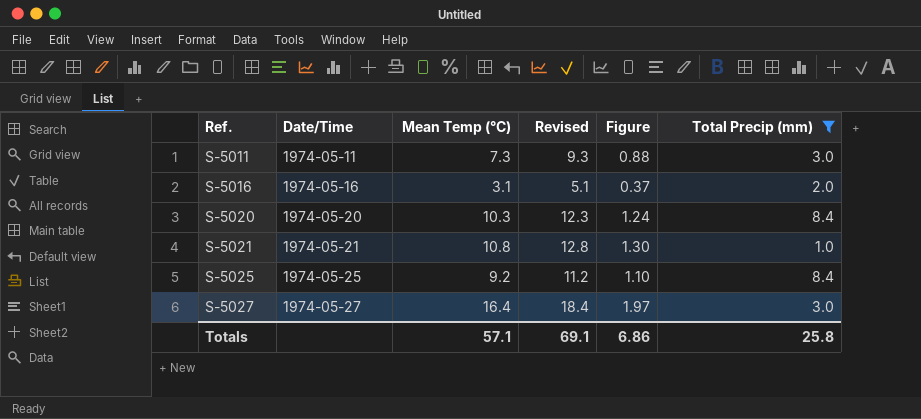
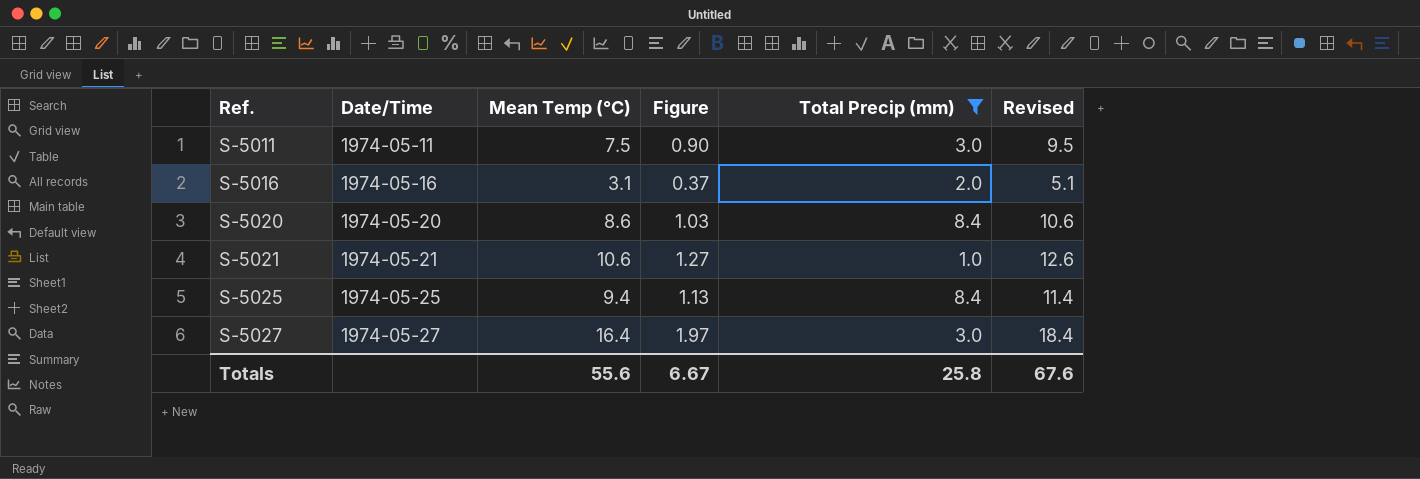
column Revised | position: 4 -> 6
S-5011 | Mean Temp (°C): 7.3 -> 7.5
S-5011 | Figure: 0.88 -> 0.90
S-5011 | Revised: 9.3 -> 9.5
S-5020 | Mean Temp (°C): 10.3 -> 8.6
S-5020 | Figure: 1.24 -> 1.03
S-5020 | Revised: 12.3 -> 10.6
S-5021 | Mean Temp (°C): 10.8 -> 10.6
S-5021 | Figure: 1.30 -> 1.27
S-5021 | Revised: 12.8 -> 12.6
S-5025 | Mean Temp (°C): 9.2 -> 9.4
S-5025 | Figure: 1.10 -> 1.13
S-5025 | Revised: 11.2 -> 11.4
Totals | Mean Temp (°C): 57.1 -> 55.6
Totals | Figure: 6.86 -> 6.67
Totals | Revised: 69.1 -> 67.6

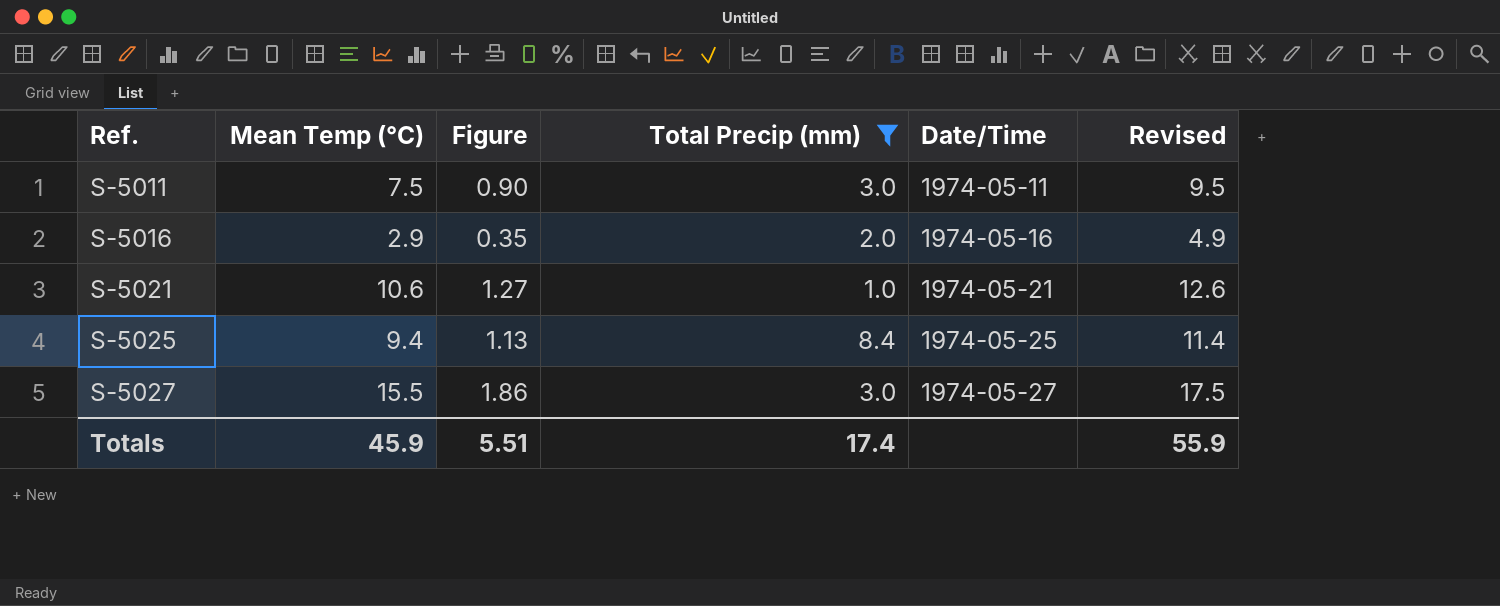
column Date/Time | position: 2 -> 5
row S-5020: 1974-05-20 | 8.6 | 1.03 | 8.4 | 10.6 -> none
S-5016 | Mean Temp (°C): 3.1 -> 2.9
S-5016 | Figure: 0.37 -> 0.35
S-5016 | Revised: 5.1 -> 4.9
S-5027 | Mean Temp (°C): 16.4 -> 15.5
S-5027 | Figure: 1.97 -> 1.86
S-5027 | Revised: 18.4 -> 17.5
Totals | Mean Temp (°C): 55.6 -> 45.9
Totals | Figure: 6.67 -> 5.51
Totals | Total Precip (mm): 25.8 -> 17.4
Totals | Revised: 67.6 -> 55.9

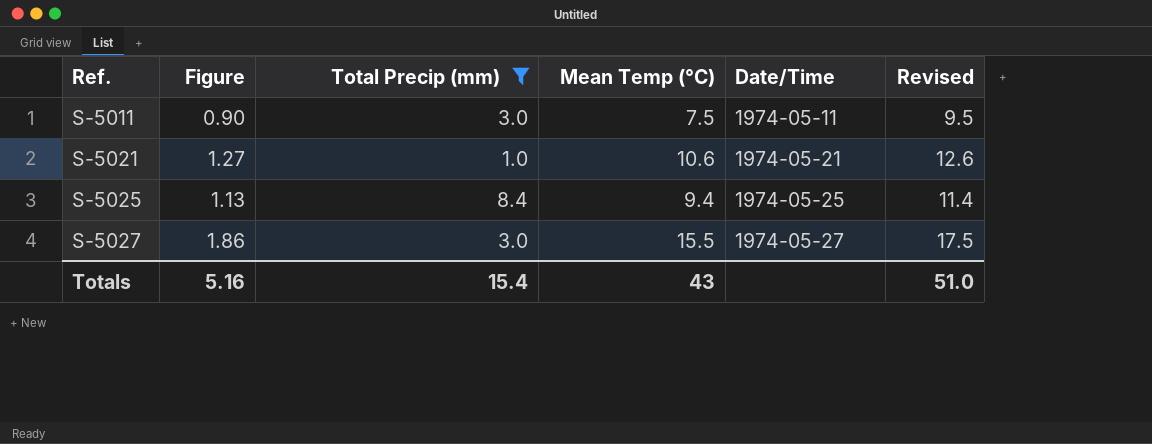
column Mean Temp (°C) | position: 2 -> 4
row S-5016: 2.9 | 0.35 | 2.0 | 1974-05-16 | 4.9 -> none
Totals | Figure: 5.51 -> 5.16
Totals | Total Precip (mm): 17.4 -> 15.4
Totals | Mean Temp (°C): 45.9 -> 43
Totals | Revised: 55.9 -> 51.0

